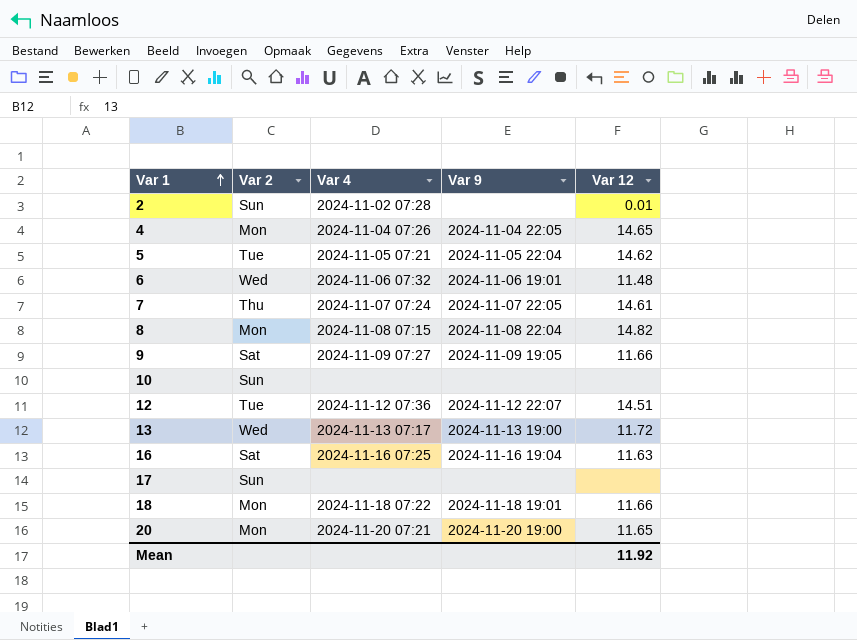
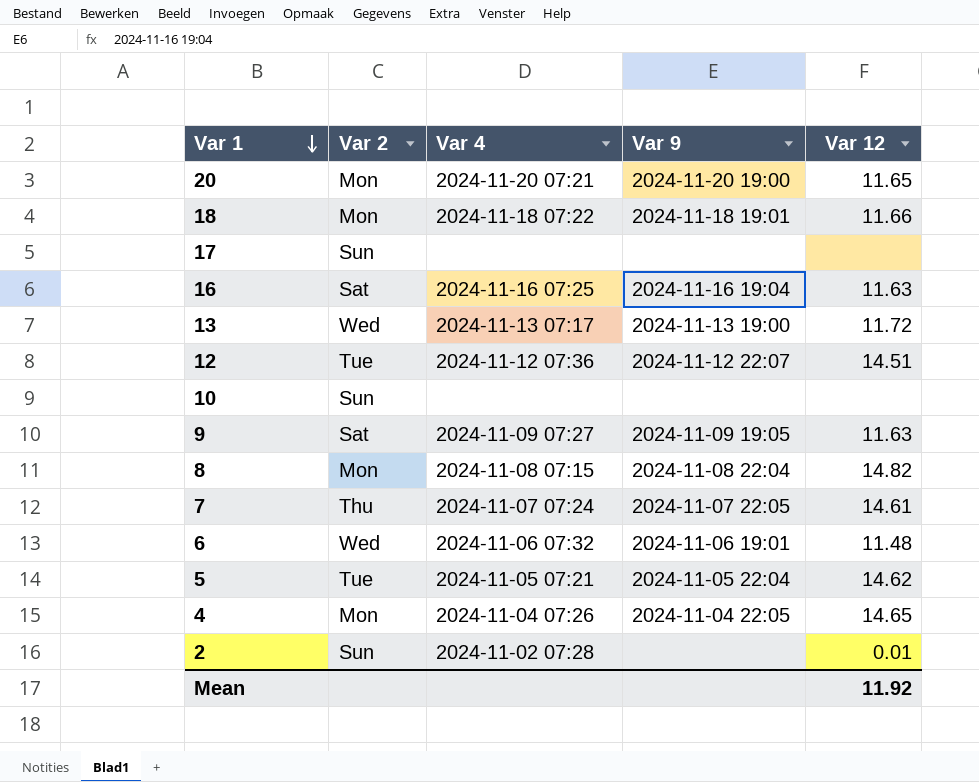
row order: Var 1 ascending -> Var 1 descending
9 | Var 12: 11.66 -> 11.63

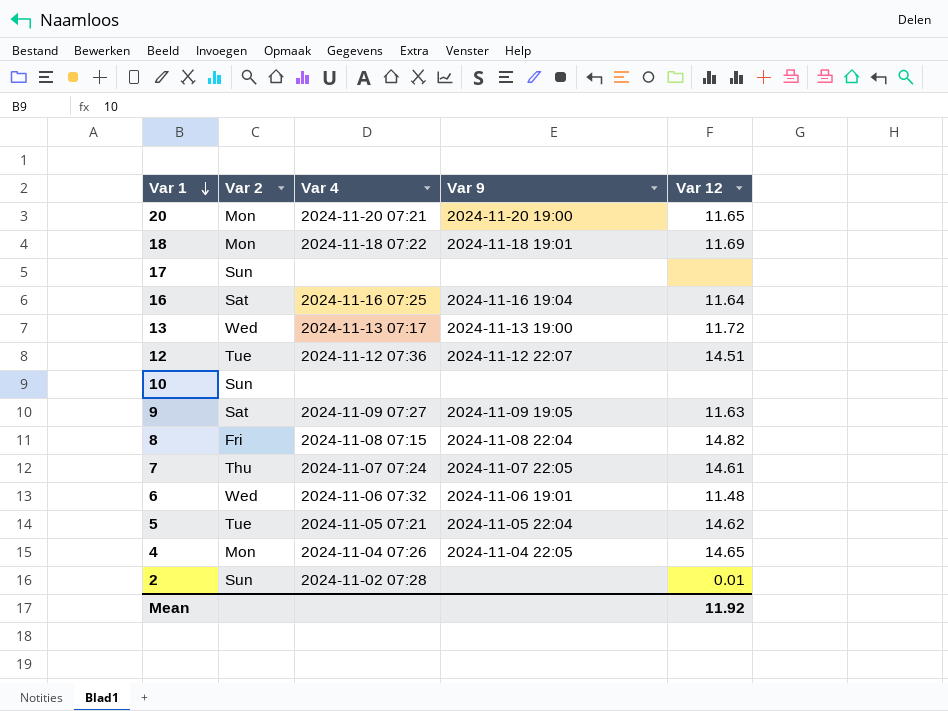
18 | Var 12: 11.66 -> 11.69
16 | Var 12: 11.63 -> 11.64
8 | Var 2: Mon -> Fri

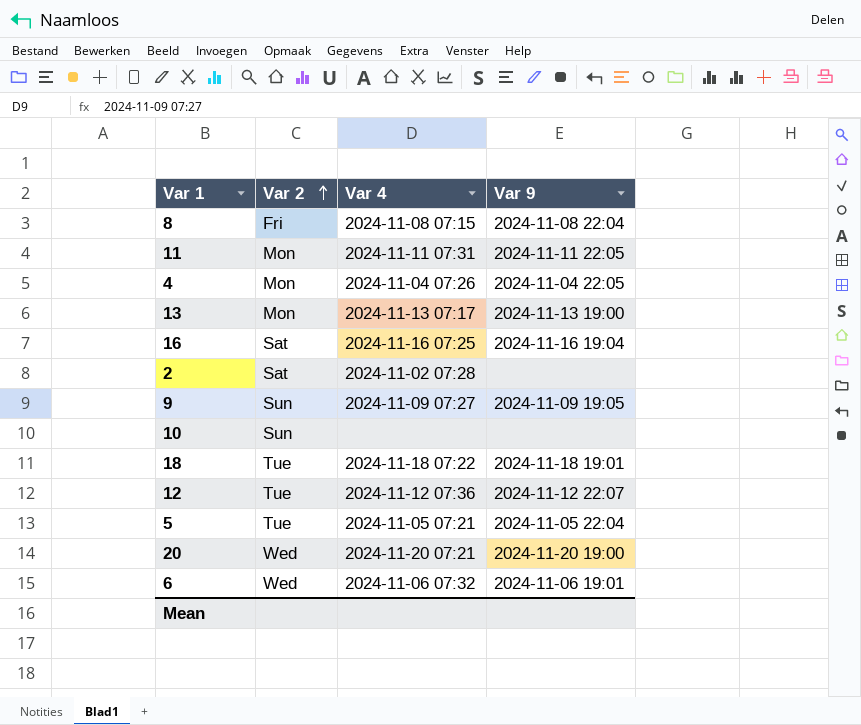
row order: Var 1 descending -> Var 2 ascending
column Var 12 | position: 5 -> none
row 17: Sun | none | none | none -> none
row 7: Thu | 2024-11-07 07:24 | 2024-11-07 22:05 | 14.61 -> none
row 11: none -> Mon | 2024-11-11 07:31 | 2024-11-11 22:05
13 | Var 2: Wed -> Mon
2 | Var 2: Sun -> Sat
9 | Var 2: Sat -> Sun
18 | Var 2: Mon -> Tue
20 | Var 2: Mon -> Wed

